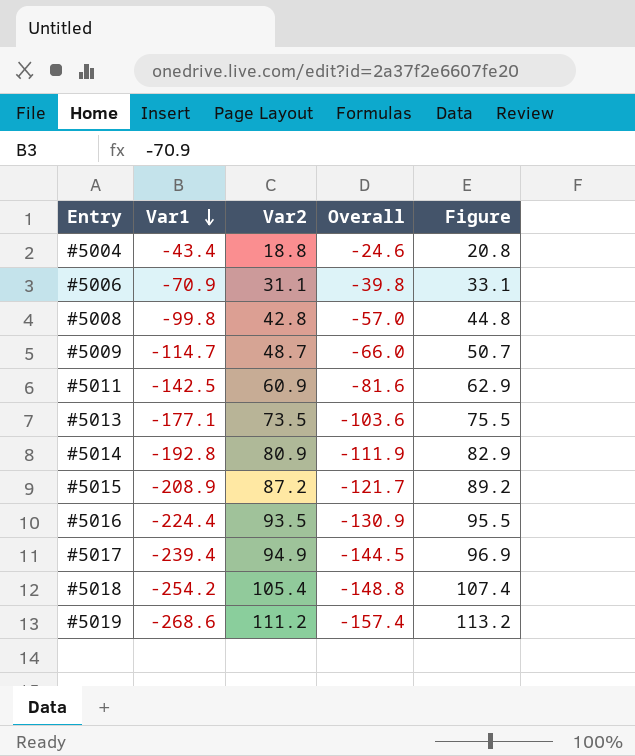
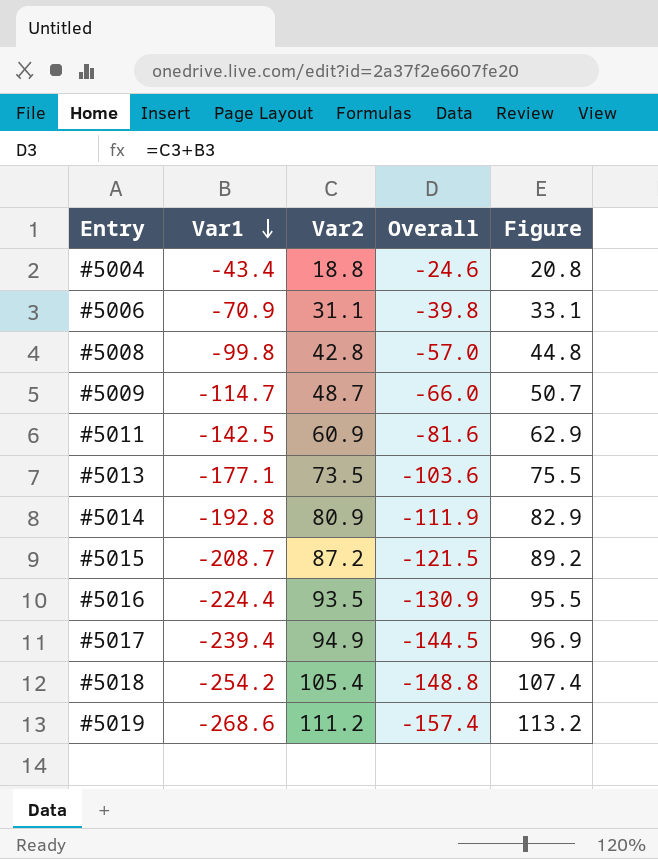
#5015 | Var1: -208.9 -> -208.7
#5015 | Overall: -121.7 -> -121.5

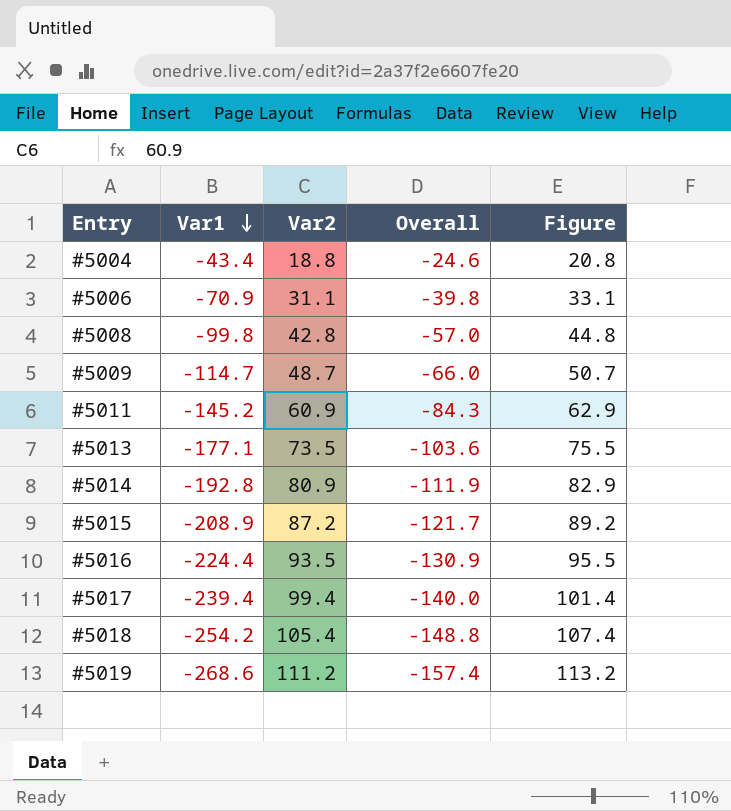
#5011 | Var1: -142.5 -> -145.2
#5011 | Overall: -81.6 -> -84.3
#5015 | Var1: -208.7 -> -208.9
#5015 | Overall: -121.5 -> -121.7
#5017 | Var2: 94.9 -> 99.4
#5017 | Overall: -144.5 -> -140.0
#5017 | Figure: 96.9 -> 101.4

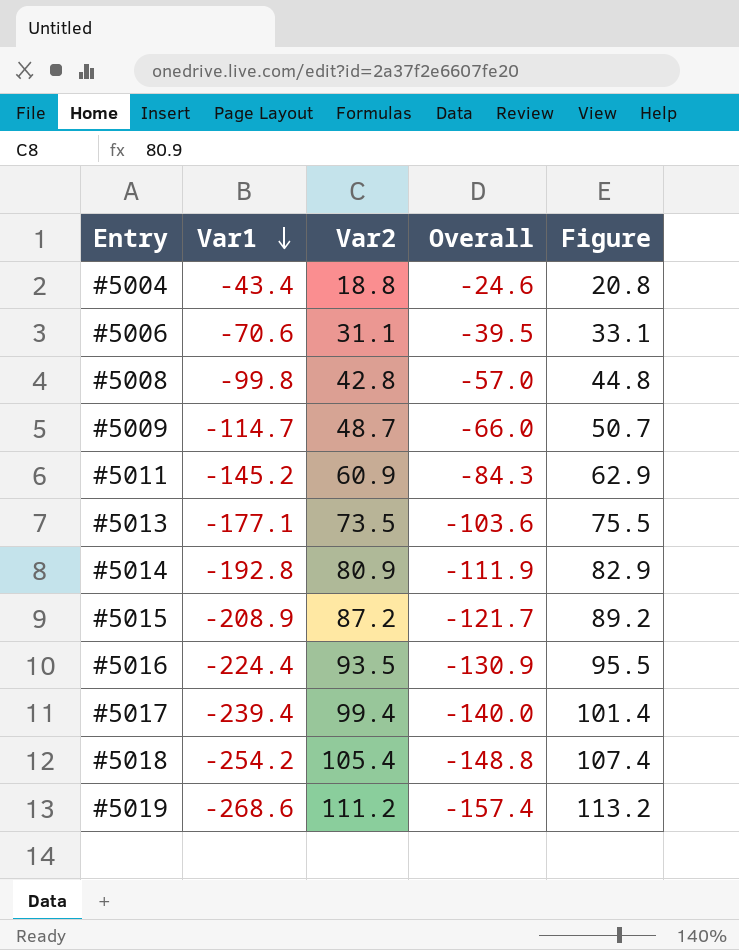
#5006 | Var1: -70.9 -> -70.6
#5006 | Overall: -39.8 -> -39.5

